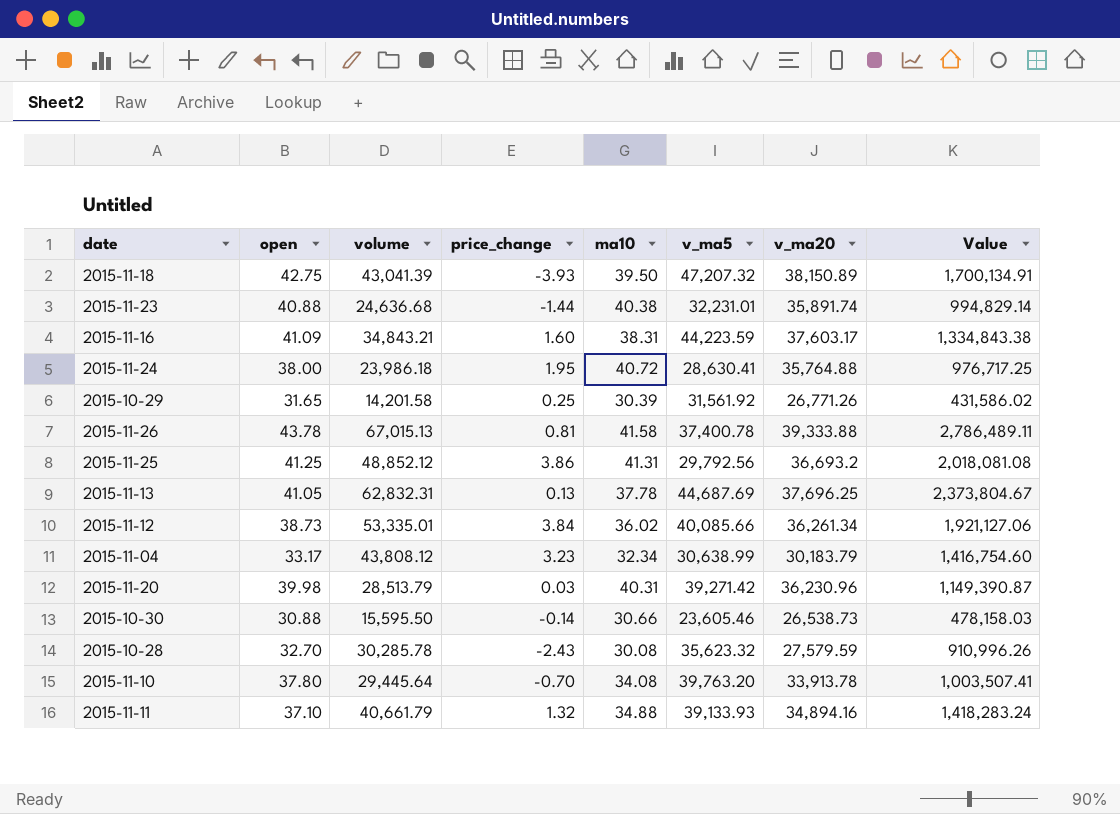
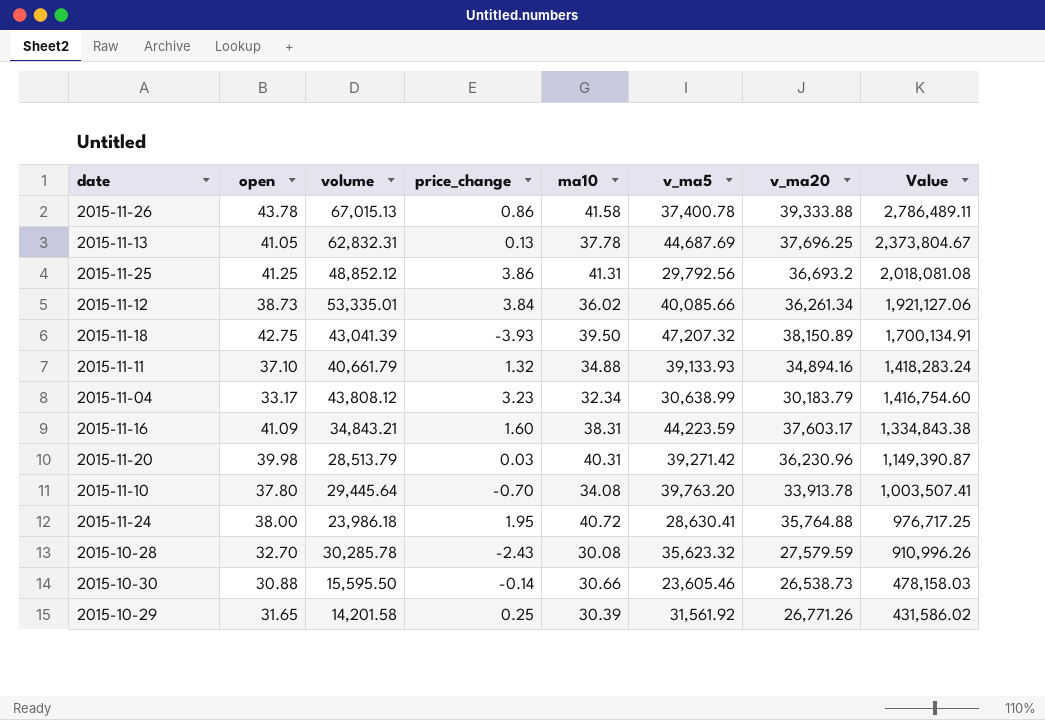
row order: none -> Value descending
row 2015-11-23: 40.88 | 24,636.68 | -1.44 | 40.38 | 32,231.01 | 35,891.74 | 994,829.14 -> none
2015-11-26 | price_change: 0.81 -> 0.86

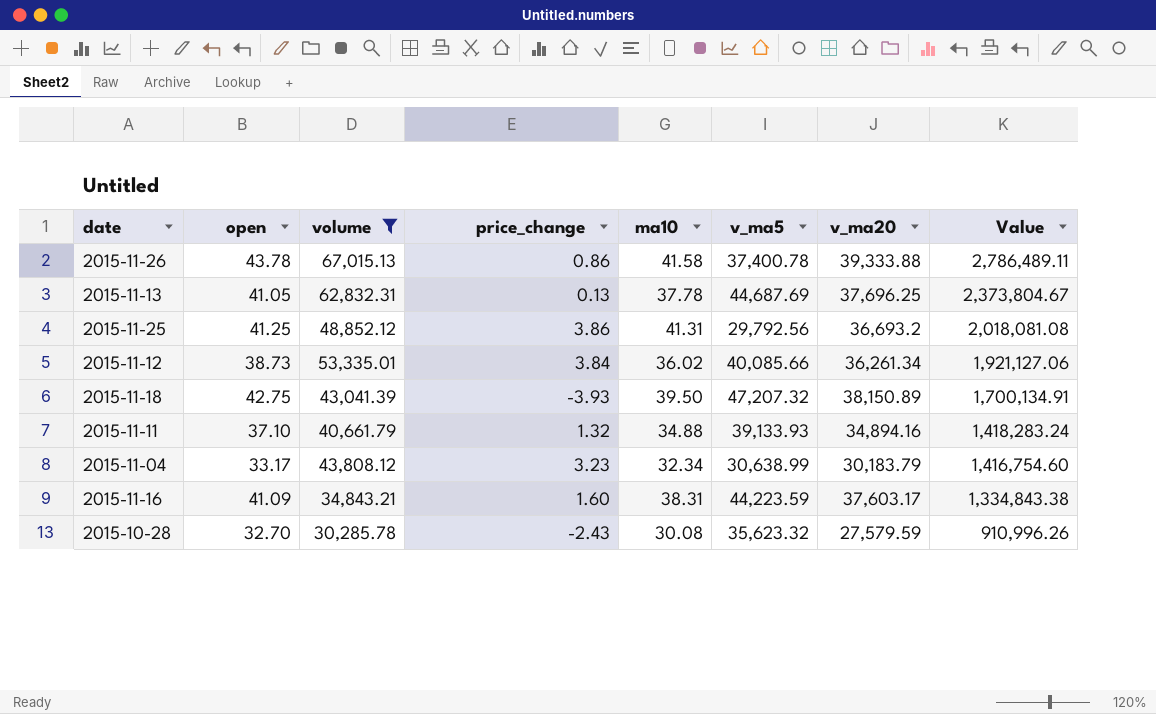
filter: none -> volume >= 30,285.78

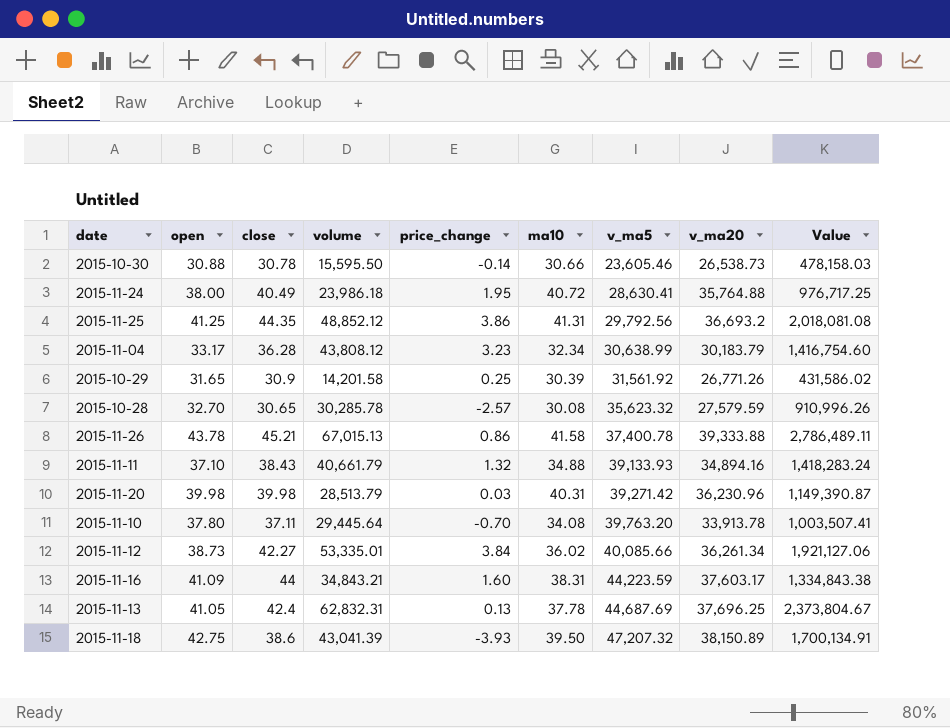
filter: volume >= 30,285.78 -> none
row order: Value descending -> v_ma5 ascending
column close | position: none -> 3
2015-10-28 | price_change: -2.43 -> -2.57

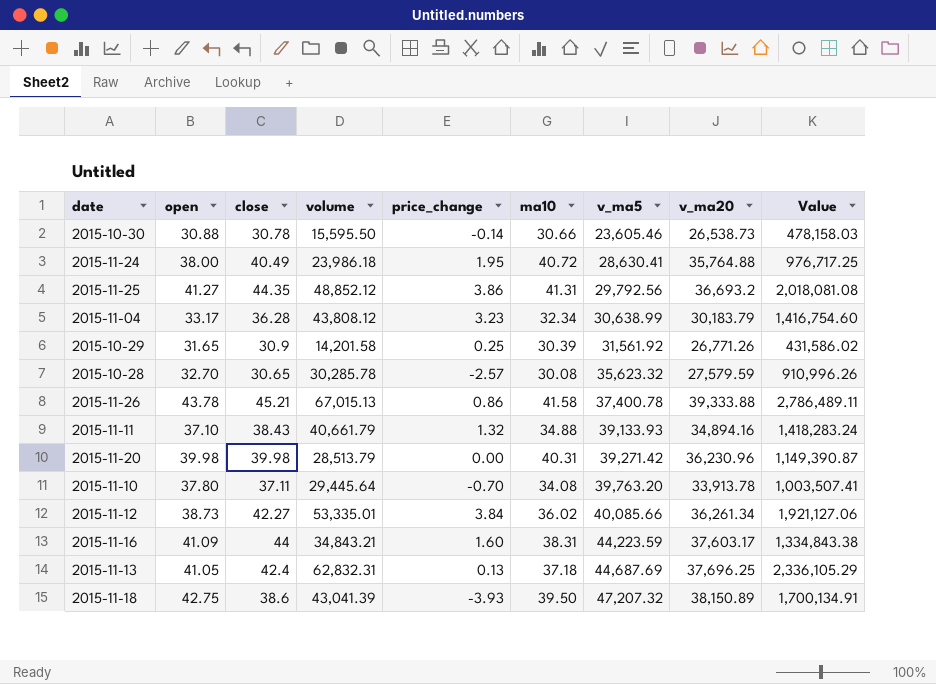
2015-11-25 | open: 41.25 -> 41.27
2015-11-20 | price_change: 0.03 -> 0.00
2015-11-13 | ma10: 37.78 -> 37.18
2015-11-13 | Value: 2,373,804.67 -> 2,336,105.29

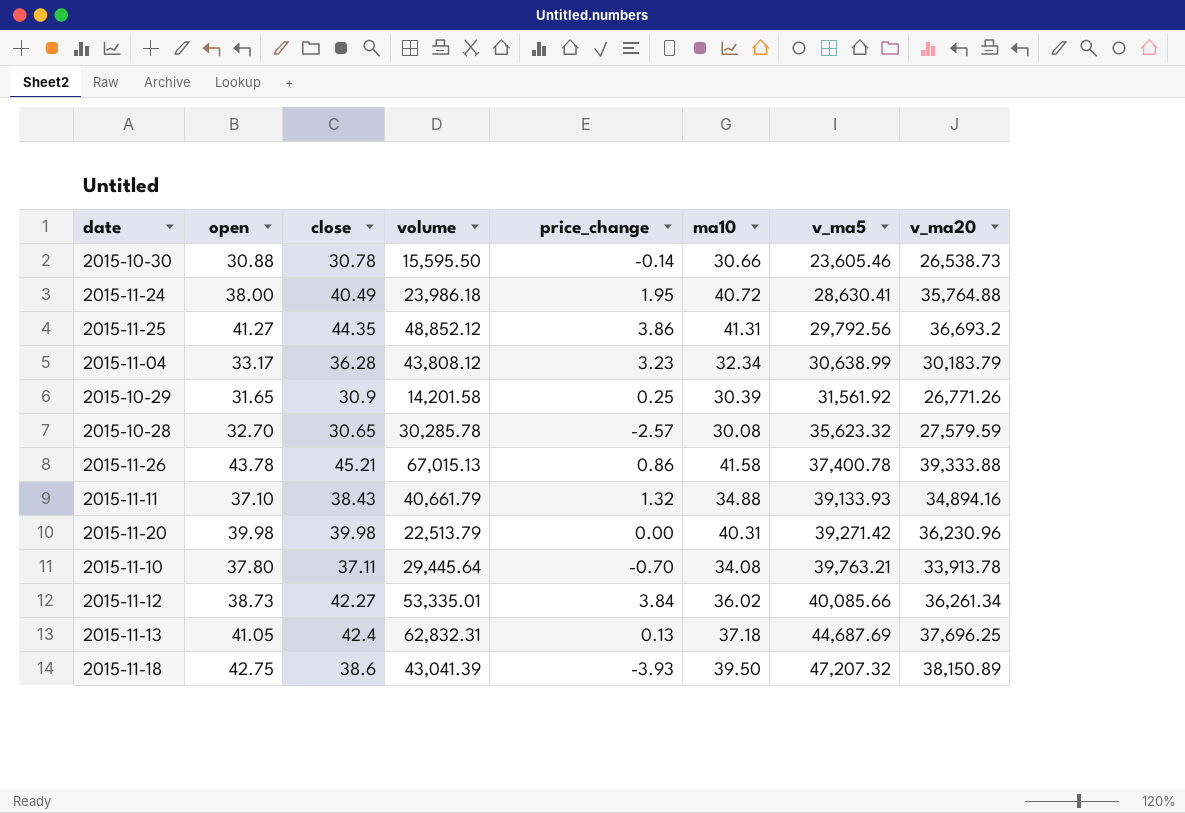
column Value | formula: [volume] * [ma10] -> none
row 2015-11-16: 41.09 | 44 | 34,843.21 | 1.60 | 38.31 | 44,223.59 | 37,603.17 | 1,334,843.38 -> none
2015-11-20 | volume: 28,513.79 -> 22,513.79
2015-11-10 | v_ma5: 39,763.20 -> 39,763.21

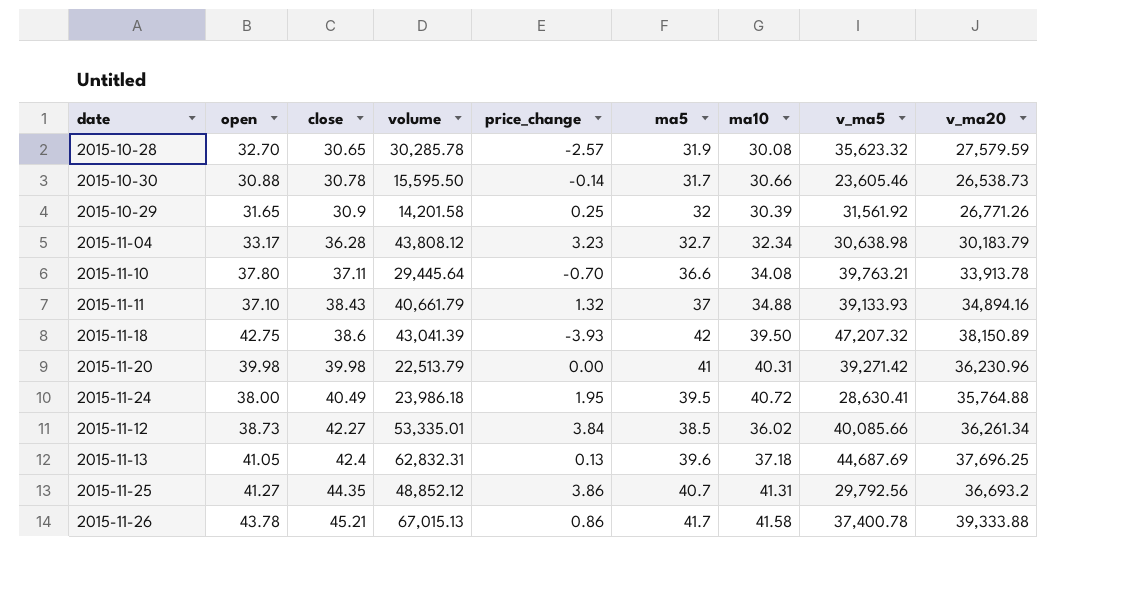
row order: v_ma5 ascending -> close ascending
column ma5 | position: none -> 6
2015-11-04 | v_ma5: 30,638.99 -> 30,638.98

